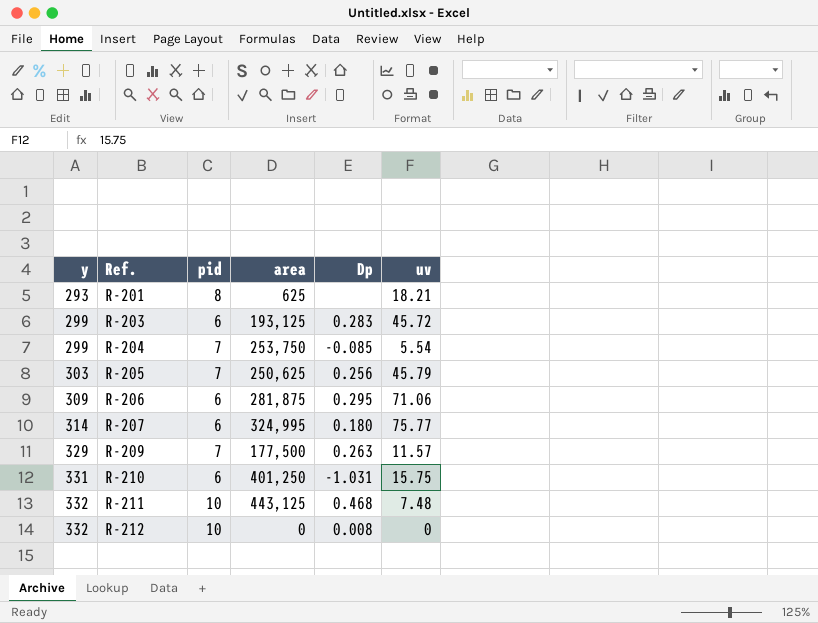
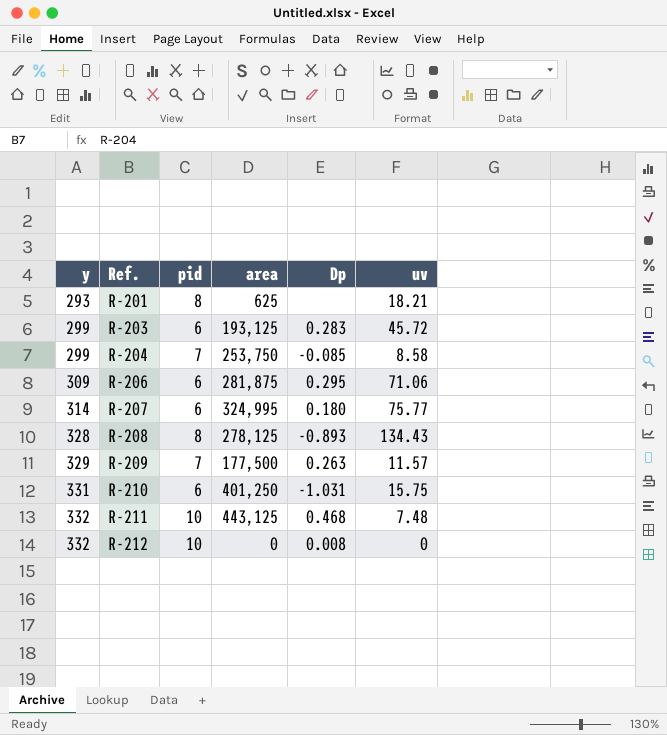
row R-205: 303 | 7 | 250,625 | 0.256 | 45.79 -> none
R-204 | uv: 5.54 -> 8.58
row R-208: none -> 328 | 8 | 278,125 | -0.893 | 134.43

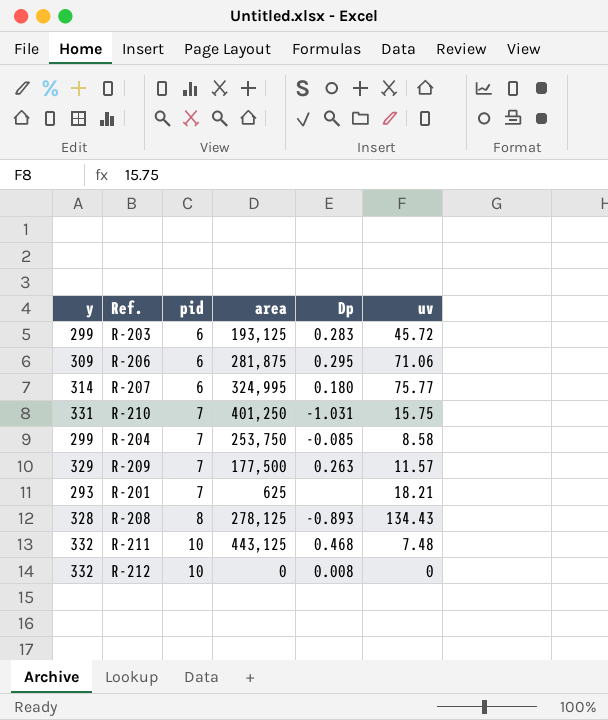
row order: y ascending -> pid ascending
R-210 | pid: 6 -> 7
R-201 | pid: 8 -> 7

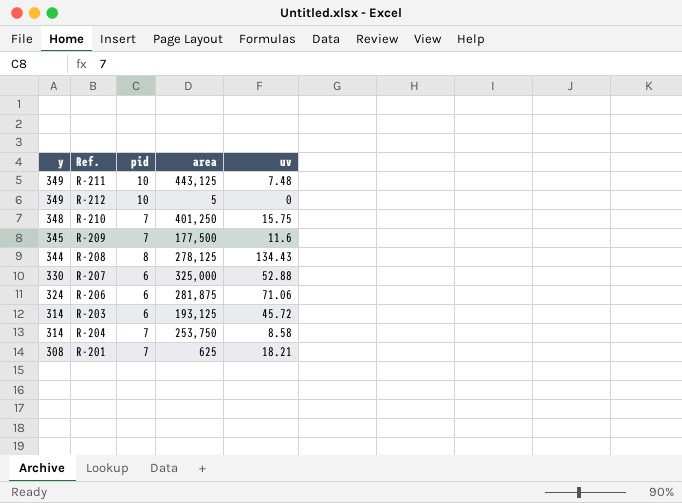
row order: pid ascending -> y descending
column Dp | position: 5 -> none
R-211 | y: 332 -> 349
R-212 | y: 332 -> 349
R-212 | area: 0 -> 5
R-210 | y: 331 -> 348
R-209 | y: 329 -> 345
R-209 | uv: 11.57 -> 11.6
R-208 | y: 328 -> 344
R-207 | y: 314 -> 330
R-207 | area: 324,995 -> 325,000
R-207 | uv: 75.77 -> 52.88
R-206 | y: 309 -> 324
R-203 | y: 299 -> 314
R-204 | y: 299 -> 314
R-201 | y: 293 -> 308

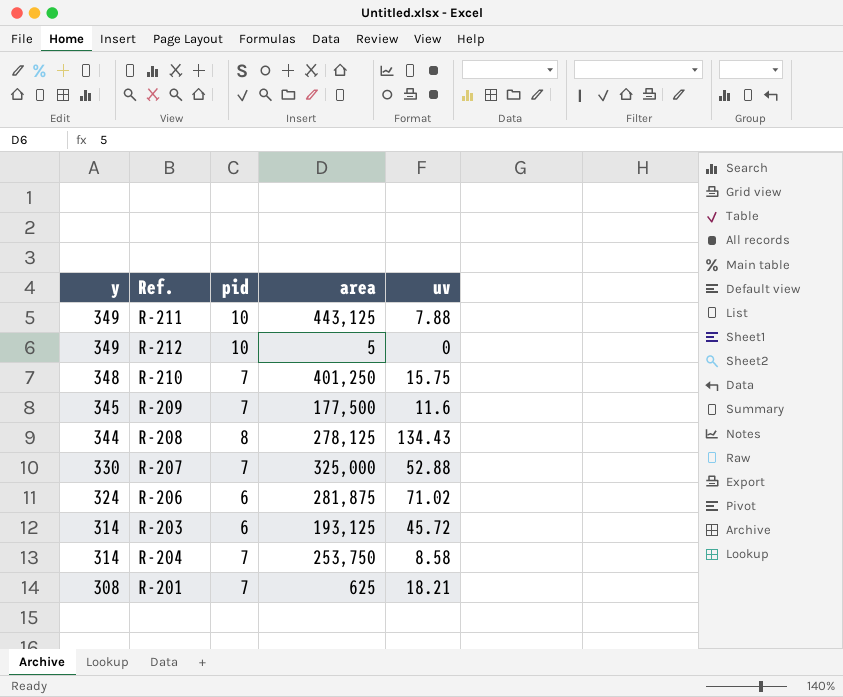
R-211 | uv: 7.48 -> 7.88
R-207 | pid: 6 -> 7
R-206 | uv: 71.06 -> 71.02

